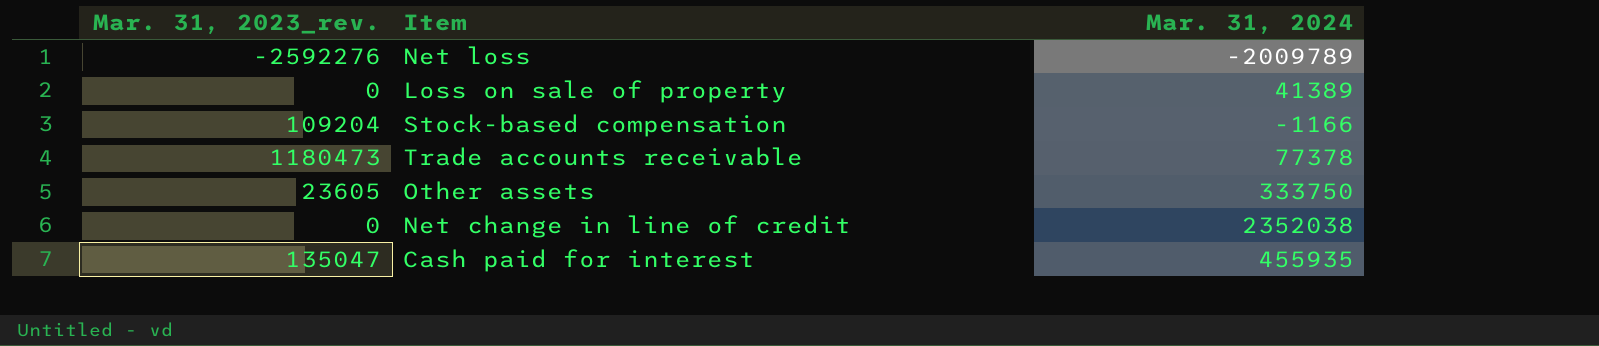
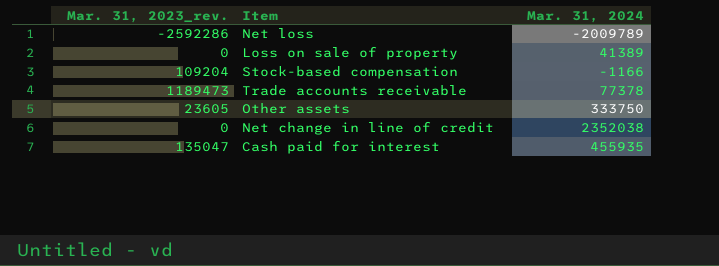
Net loss | Mar. 31, 2023_rev.: -2592276 -> -2592286
Trade accounts receivable | Mar. 31, 2023_rev.: 1180473 -> 1189473

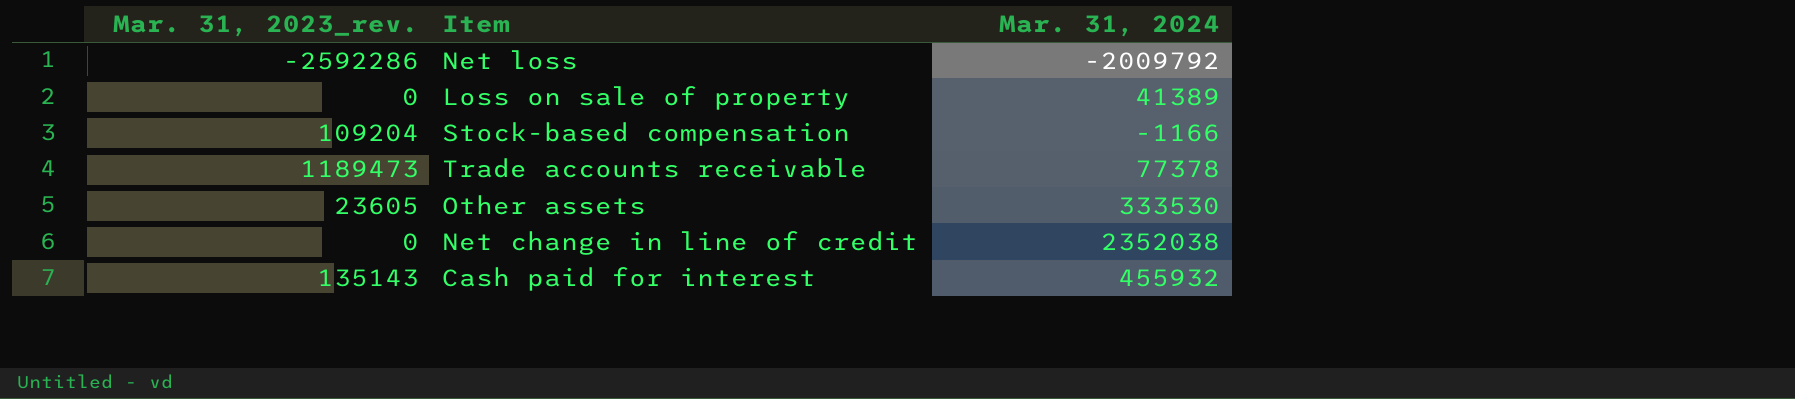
Net loss | Mar. 31, 2024: -2009789 -> -2009792
Other assets | Mar. 31, 2024: 333750 -> 333530
Cash paid for interest | Mar. 31, 2023_rev.: 135047 -> 135143
Cash paid for interest | Mar. 31, 2024: 455935 -> 455932

